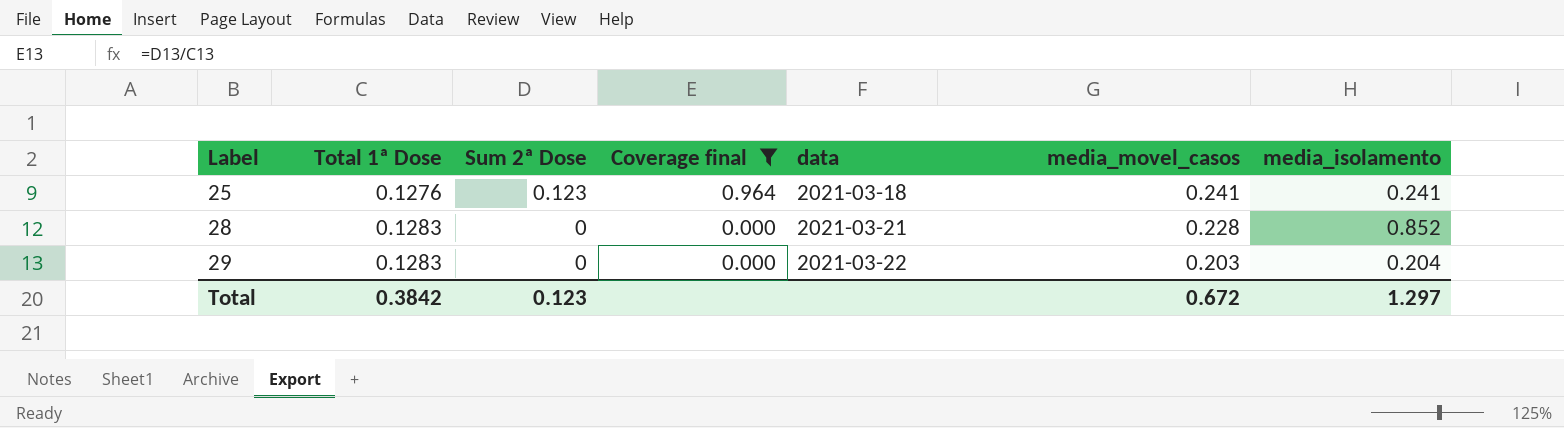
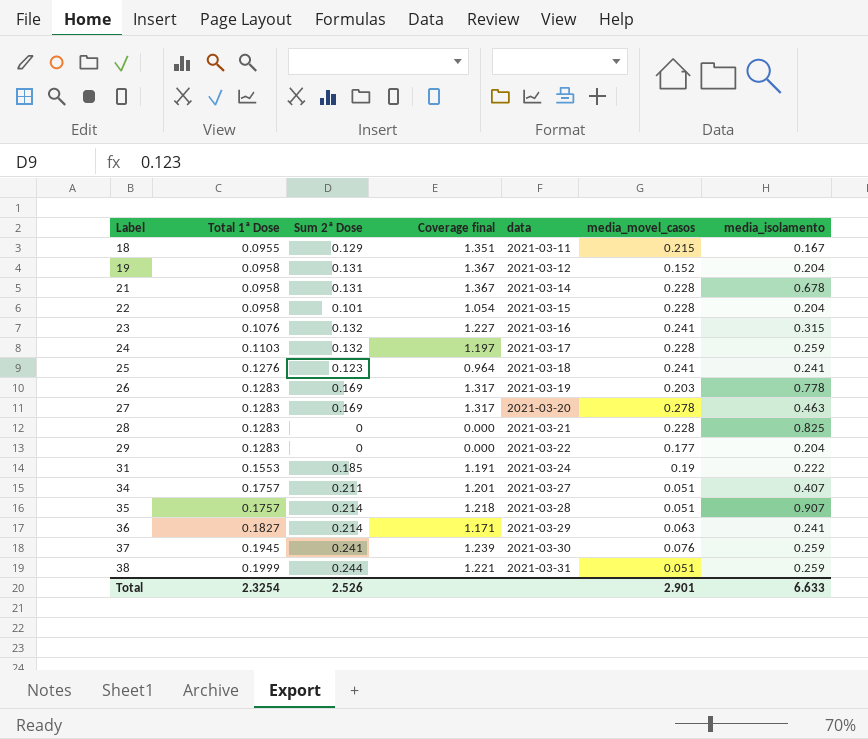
filter: Coverage final <= 0.964 -> none
28 | media_isolamento: 0.852 -> 0.825
29 | media_movel_casos: 0.203 -> 0.177
Total | Total 1ª Dose: 0.3842 -> 2.3254
Total | Sum 2ª Dose: 0.123 -> 2.526
Total | media_movel_casos: 0.672 -> 2.901
Total | media_isolamento: 1.297 -> 6.633

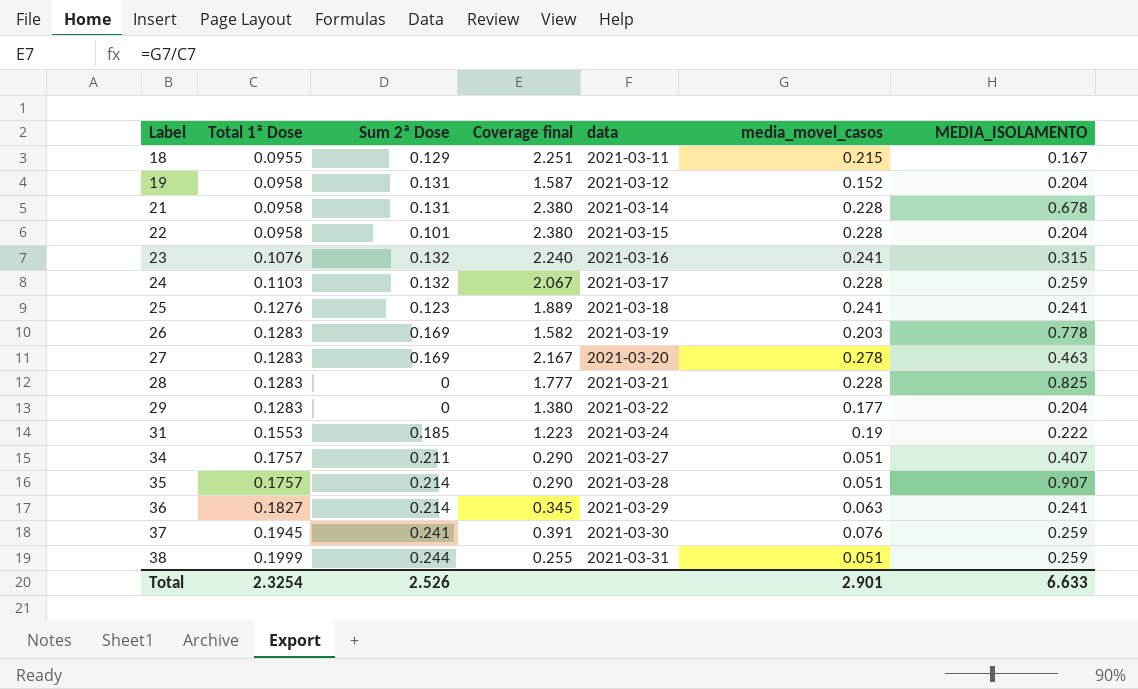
column Coverage final | formula: [Sum 2ª Dose] / [Total 1ª Dose] -> [media_movel_casos] / [Total 1ª Dose]
column name: media_isolamento -> MEDIA_ISOLAMENTO

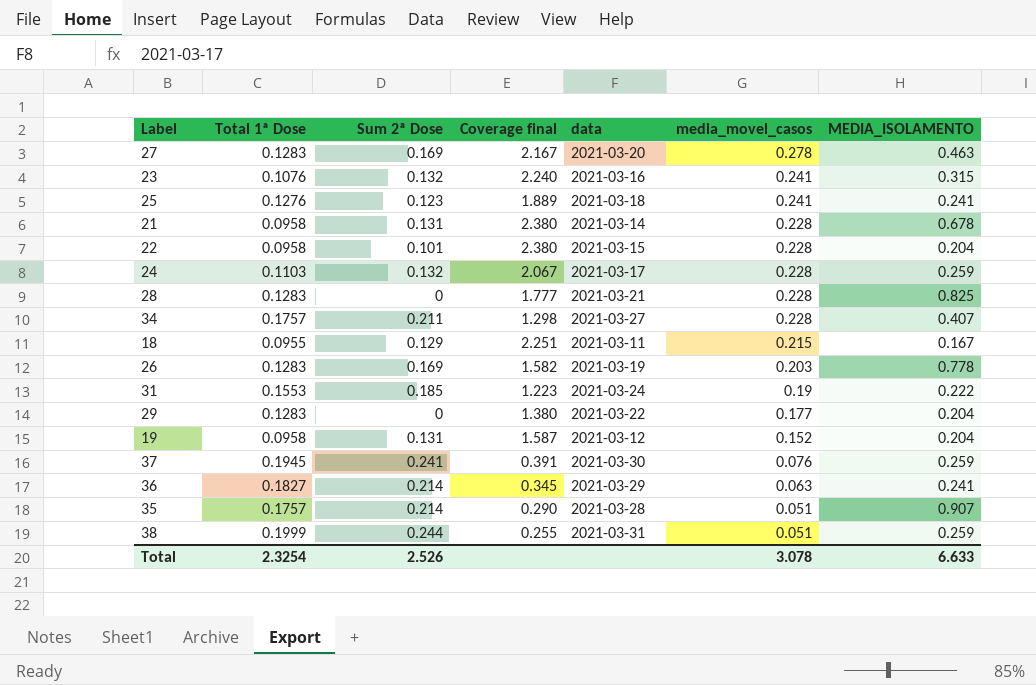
row order: Label ascending -> media_movel_casos descending
34 | Coverage final: 0.290 -> 1.298
34 | media_movel_casos: 0.051 -> 0.228
Total | media_movel_casos: 2.901 -> 3.078

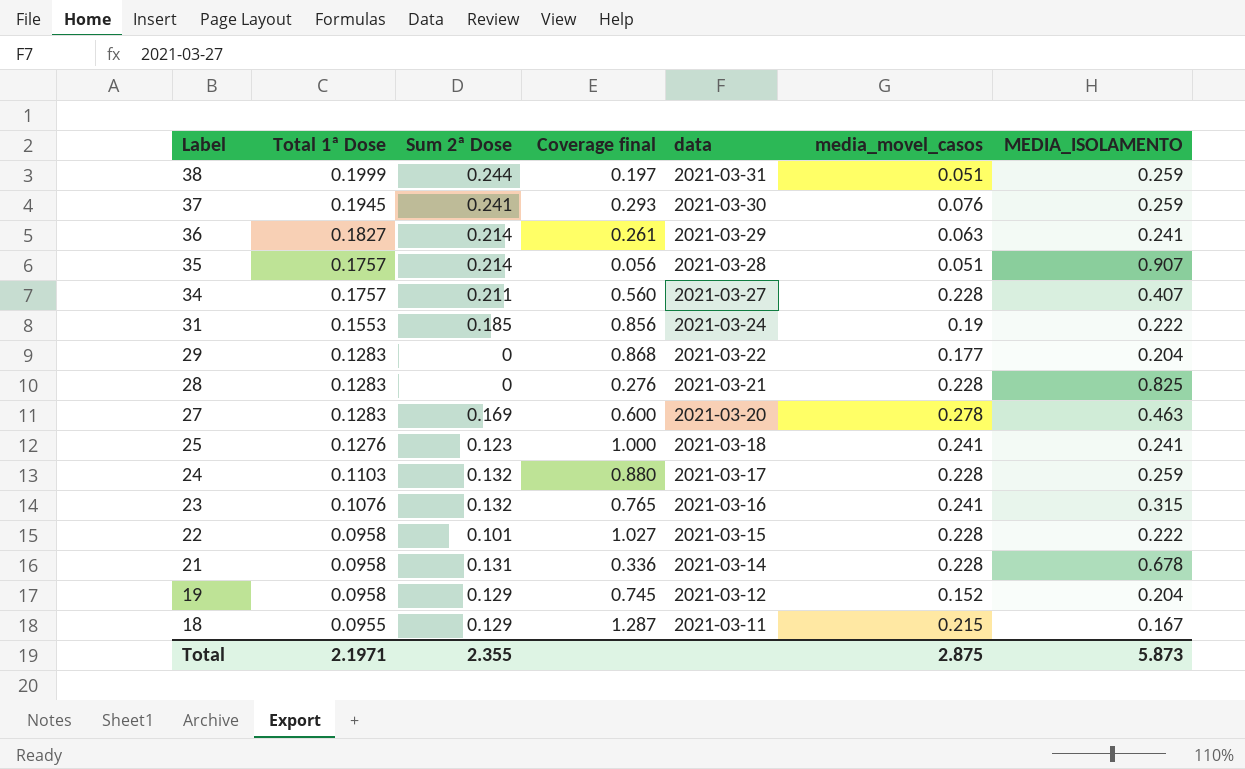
row order: media_movel_casos descending -> Label descending
column Coverage final | formula: [media_movel_casos] / [Total 1ª Dose] -> [media_movel_casos] / [MEDIA_ISOLAMENTO]
row 26: 0.1283 | 0.169 | 1.582 | 2021-03-19 | 0.203 | 0.778 -> none
22 | MEDIA_ISOLAMENTO: 0.204 -> 0.222
19 | Sum 2ª Dose: 0.131 -> 0.129
Total | Total 1ª Dose: 2.3254 -> 2.1971
Total | Sum 2ª Dose: 2.526 -> 2.355
Total | media_movel_casos: 3.078 -> 2.875
Total | MEDIA_ISOLAMENTO: 6.633 -> 5.873

